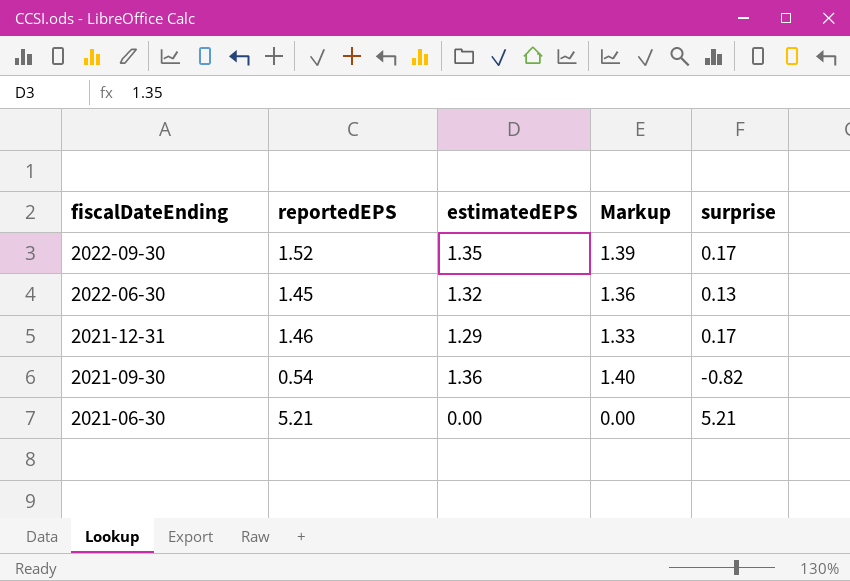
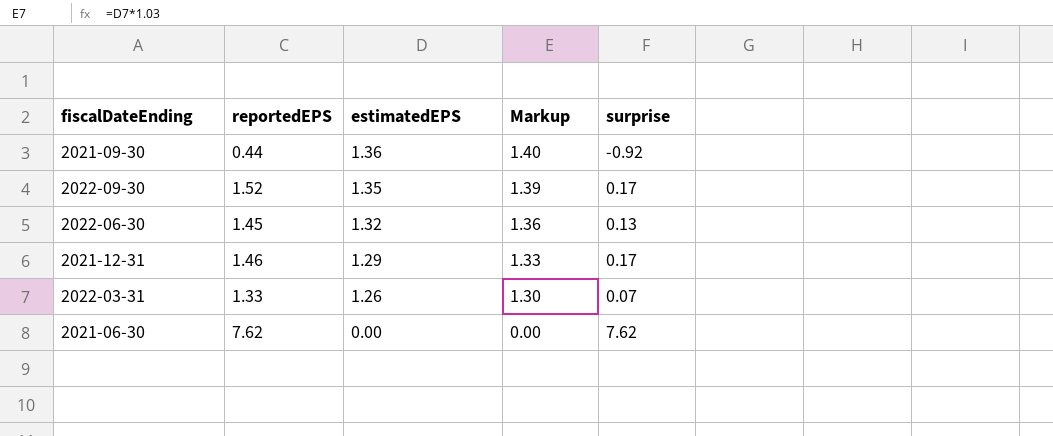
row order: fiscalDateEnding descending -> estimatedEPS descending
2021-09-30 | reportedEPS: 0.54 -> 0.44
2021-09-30 | surprise: -0.82 -> -0.92
row 2022-03-31: none -> 1.33 | 1.26 | 1.30 | 0.07
2021-06-30 | reportedEPS: 5.21 -> 7.62
2021-06-30 | surprise: 5.21 -> 7.62

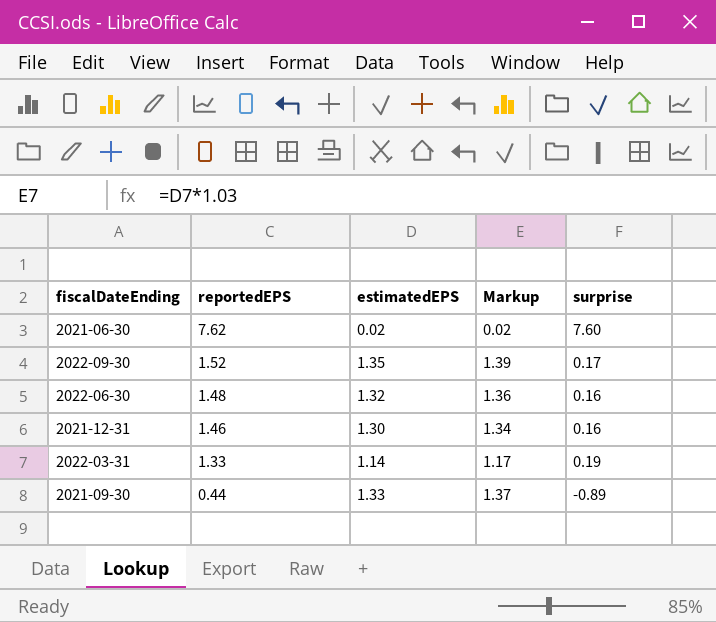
row order: estimatedEPS descending -> reportedEPS descending
2021-06-30 | estimatedEPS: 0.00 -> 0.02
2021-06-30 | Markup: 0.00 -> 0.02
2021-06-30 | surprise: 7.62 -> 7.60
2022-06-30 | reportedEPS: 1.45 -> 1.48
2022-06-30 | surprise: 0.13 -> 0.16
2021-12-31 | estimatedEPS: 1.29 -> 1.30
2021-12-31 | Markup: 1.33 -> 1.34
2021-12-31 | surprise: 0.17 -> 0.16
2022-03-31 | estimatedEPS: 1.26 -> 1.14
2022-03-31 | Markup: 1.30 -> 1.17
2022-03-31 | surprise: 0.07 -> 0.19
2021-09-30 | estimatedEPS: 1.36 -> 1.33
2021-09-30 | Markup: 1.40 -> 1.37
2021-09-30 | surprise: -0.92 -> -0.89

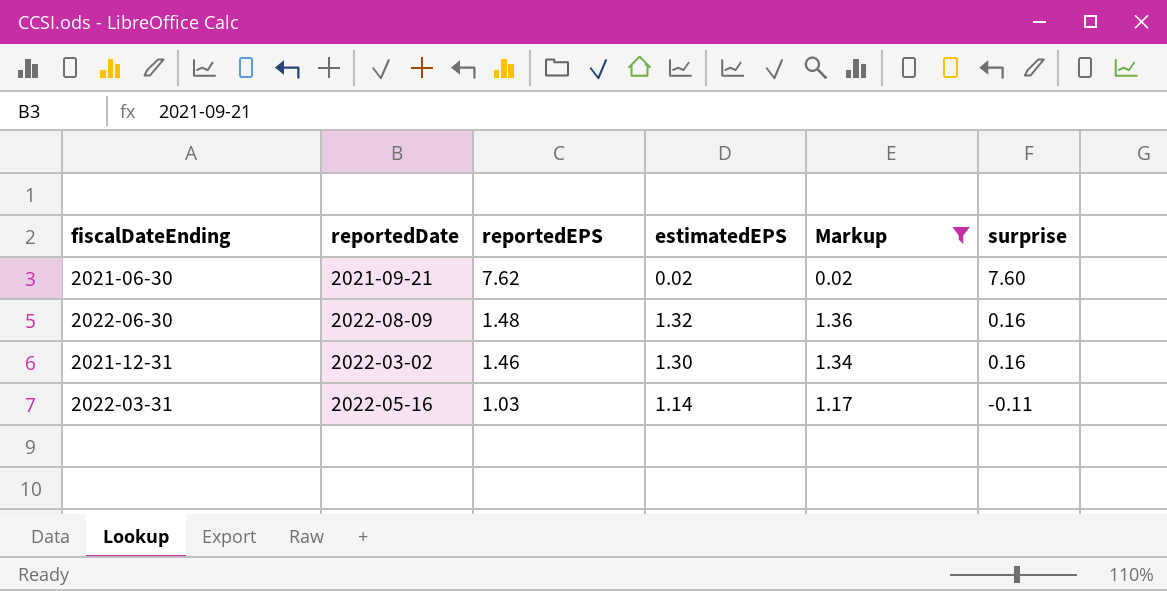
filter: none -> Markup <= 1.36
column reportedDate | position: none -> 2
2022-03-31 | reportedEPS: 1.33 -> 1.03
2022-03-31 | surprise: 0.19 -> -0.11

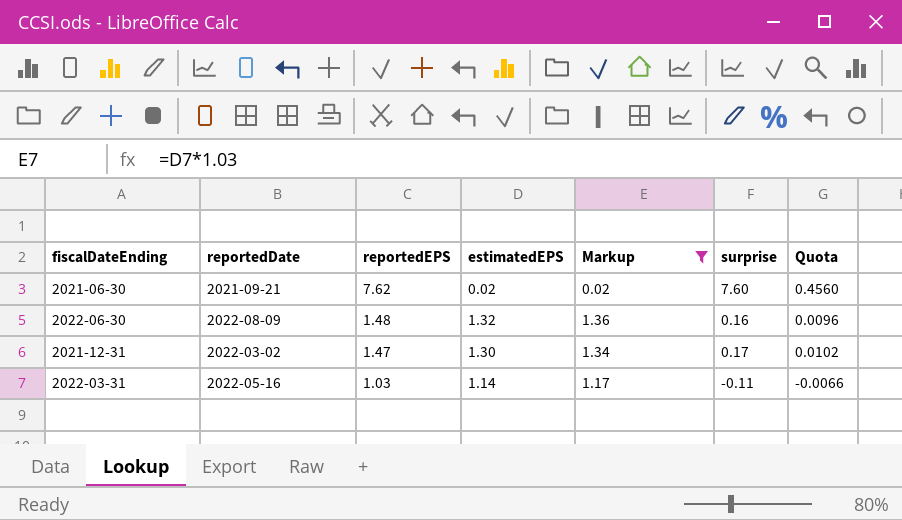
column Quota | formula: none -> [surprise] * 0.06
2021-12-31 | reportedEPS: 1.46 -> 1.47
2021-12-31 | surprise: 0.16 -> 0.17

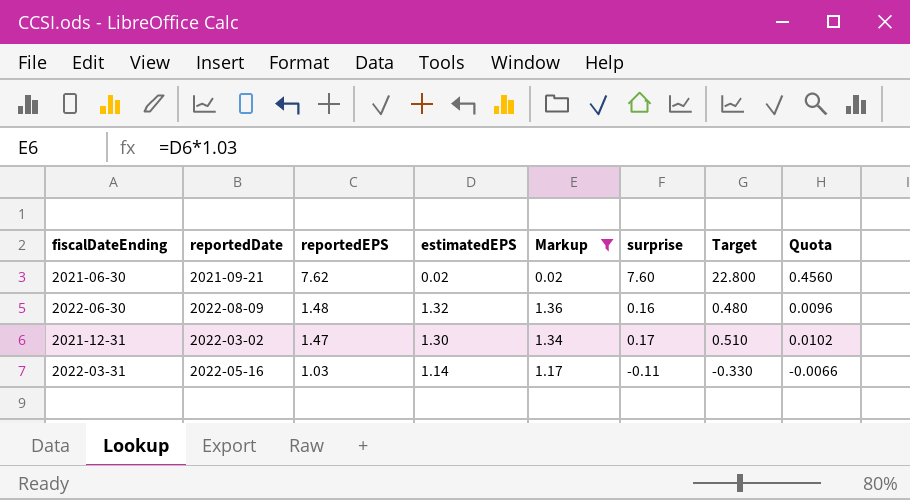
column Target | formula: none -> [surprise] * 3

